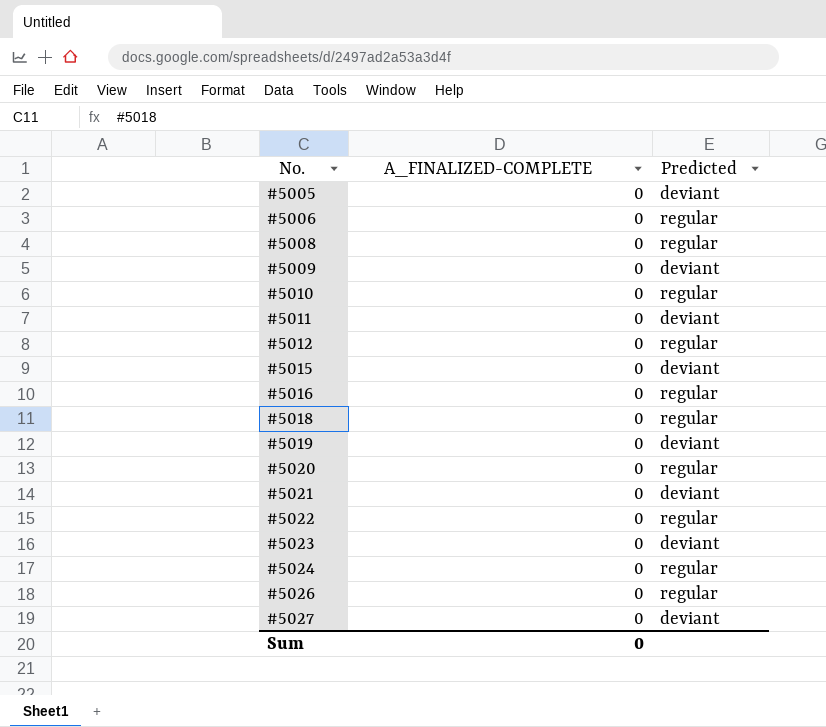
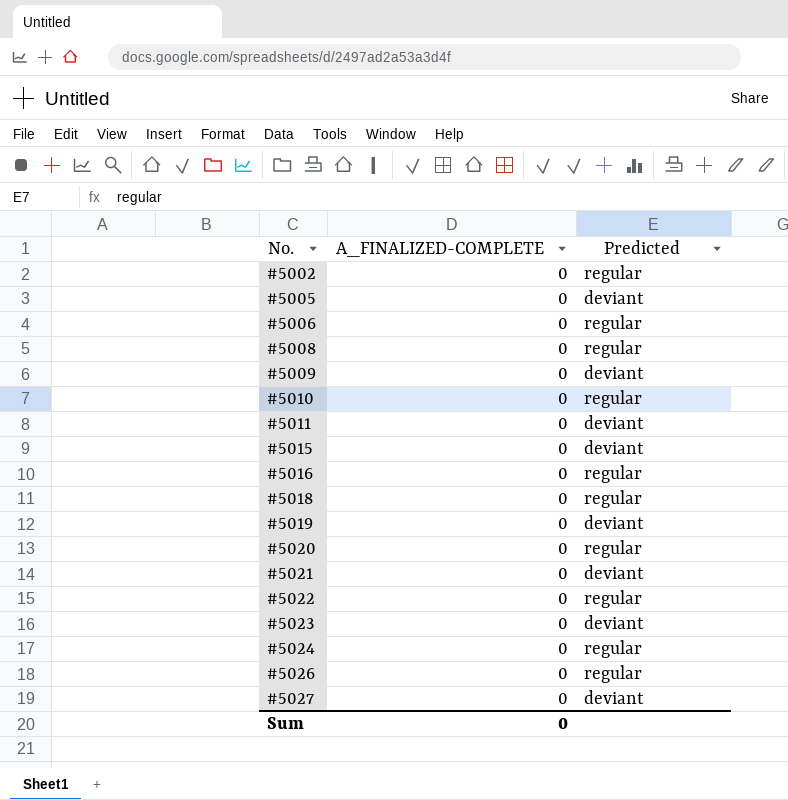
row #5012: 0 | regular -> none
row #5002: none -> 0 | regular

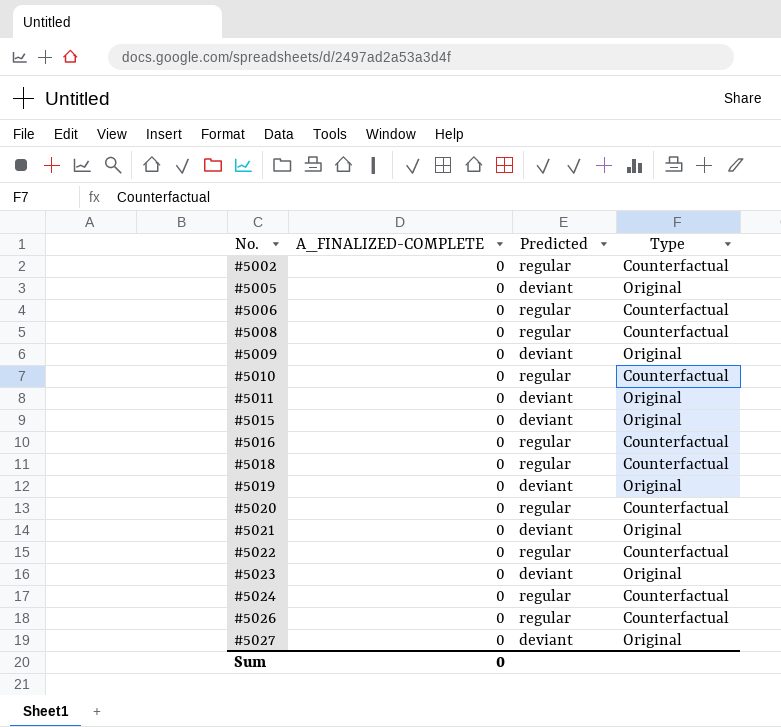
column Type | position: none -> 4

